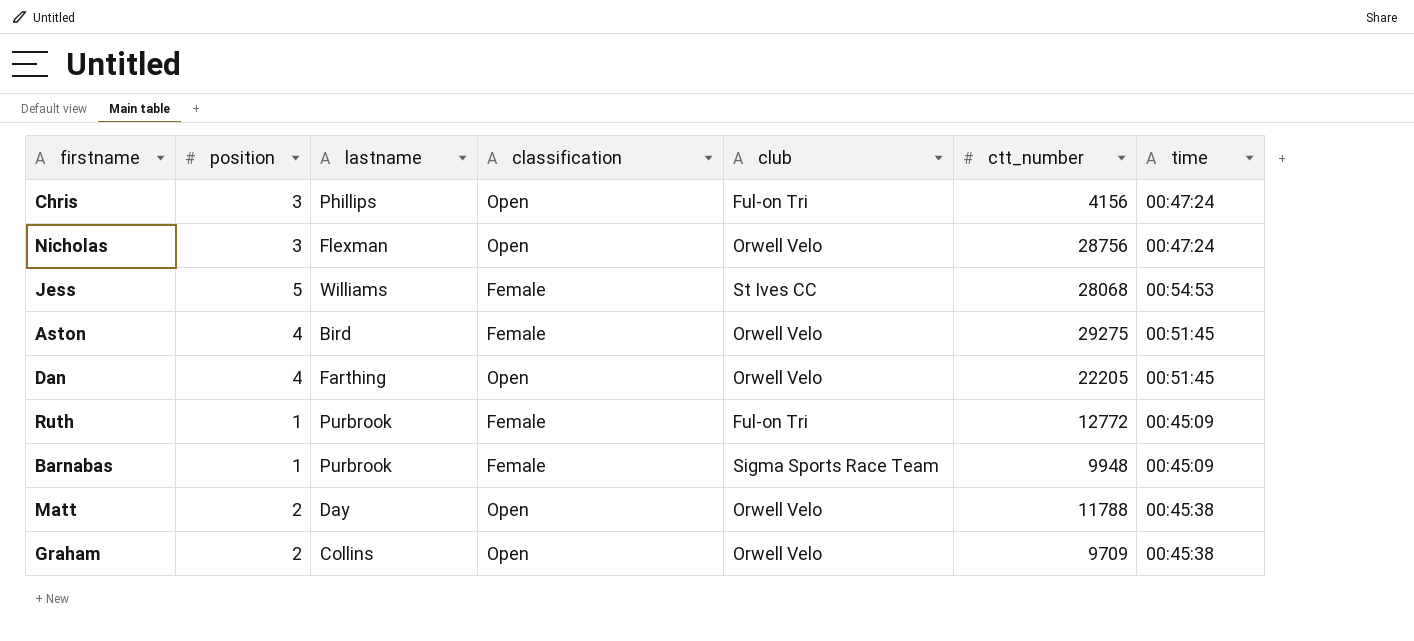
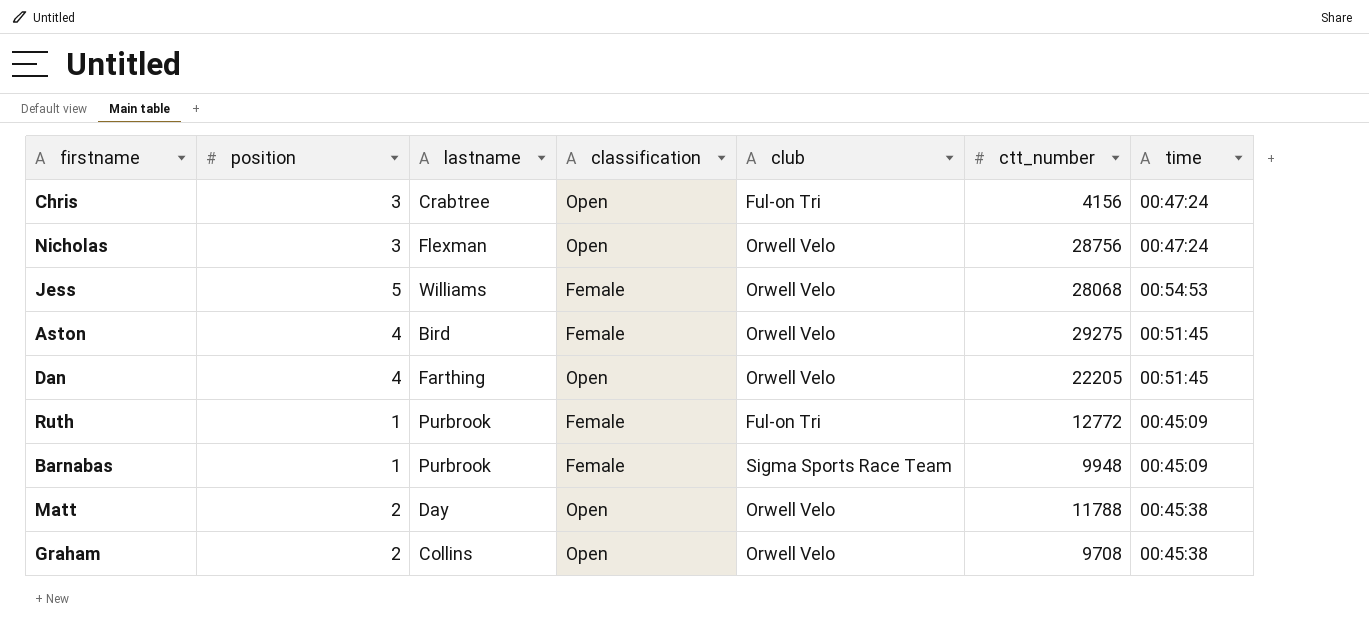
Chris | lastname: Phillips -> Crabtree
Jess | club: St Ives CC -> Orwell Velo
Graham | ctt_number: 9709 -> 9708

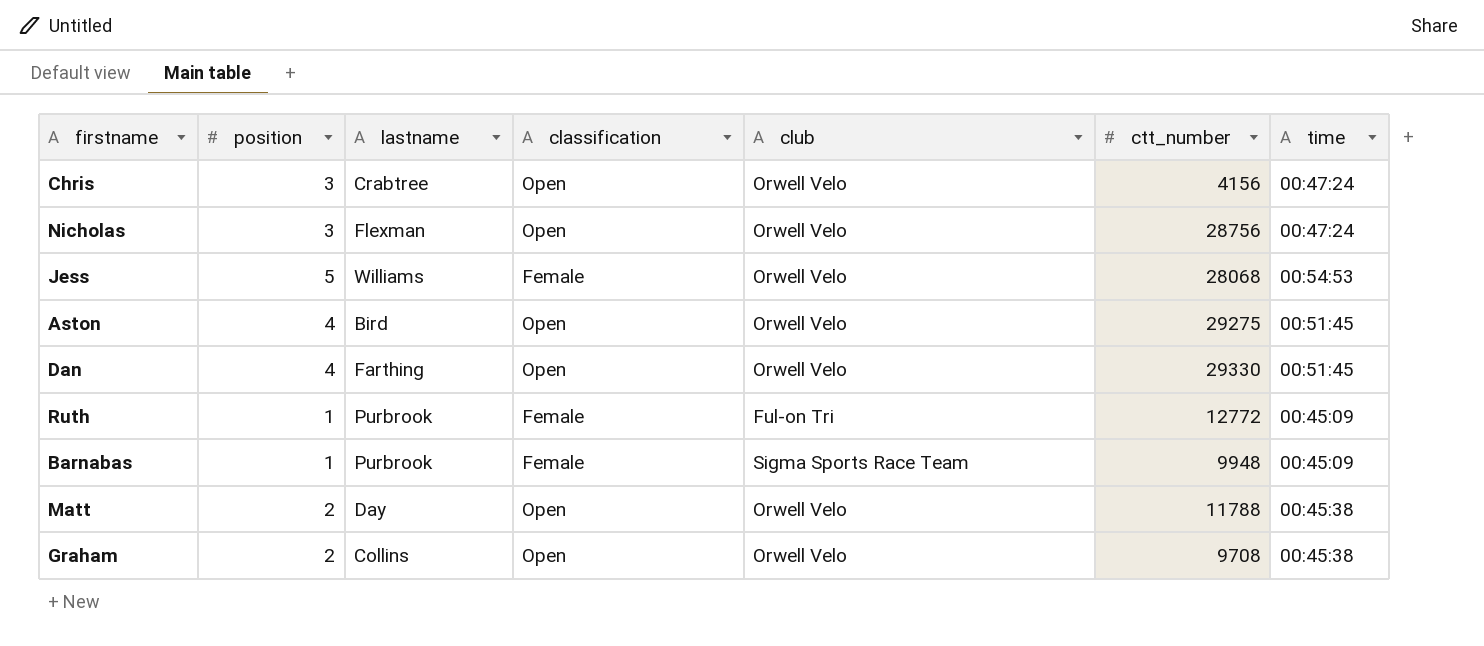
Chris | club: Ful-on Tri -> Orwell Velo
Aston | classification: Female -> Open
Dan | ctt_number: 22205 -> 29330

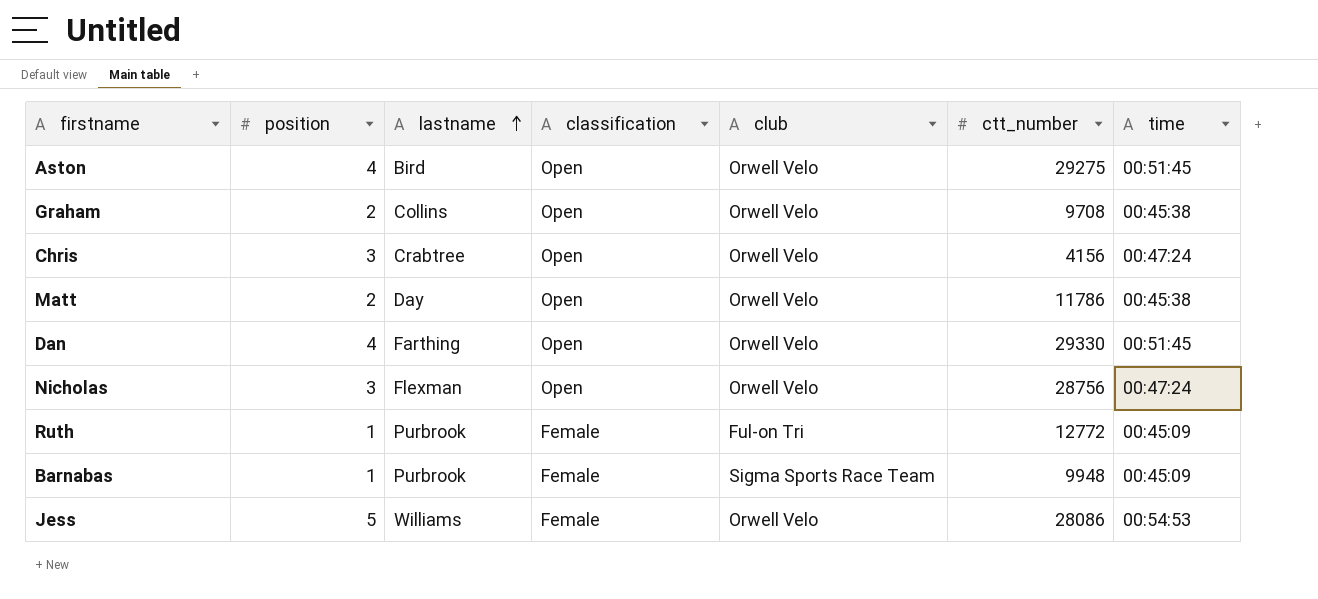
row order: none -> lastname ascending
Matt | ctt_number: 11788 -> 11786
Jess | ctt_number: 28068 -> 28086

